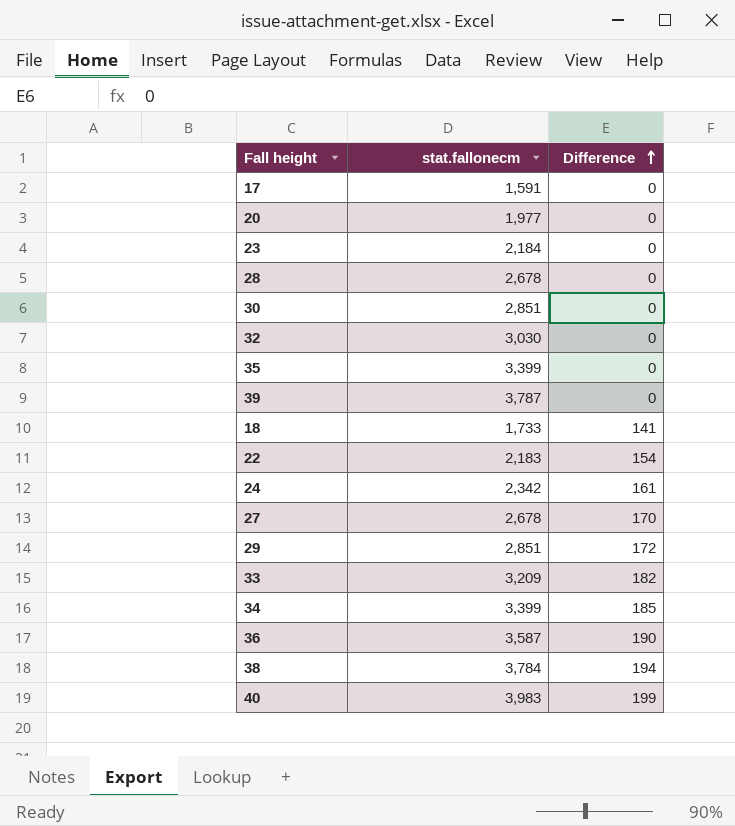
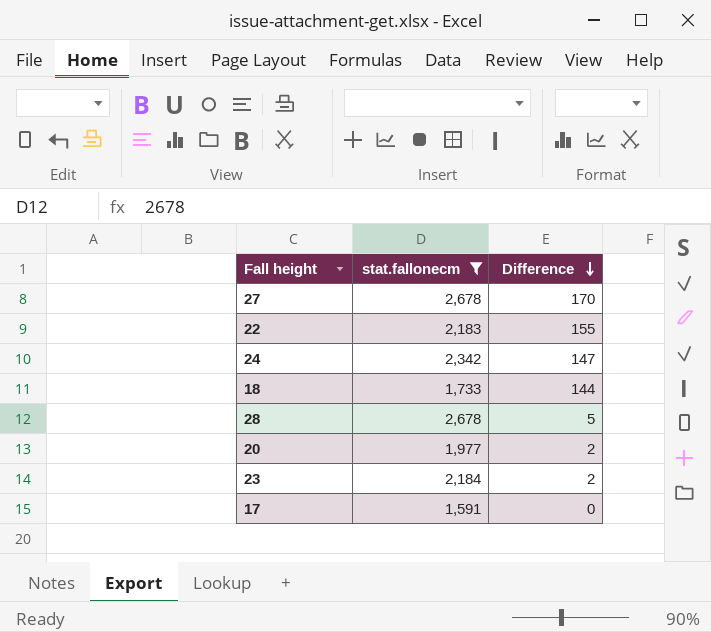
filter: none -> stat.fallonecm <= 2,678
row order: Difference ascending -> Difference descending
22 | Difference: 154 -> 155
24 | Difference: 161 -> 147
18 | Difference: 141 -> 144
28 | Difference: 0 -> 5
20 | Difference: 0 -> 2
23 | Difference: 0 -> 2

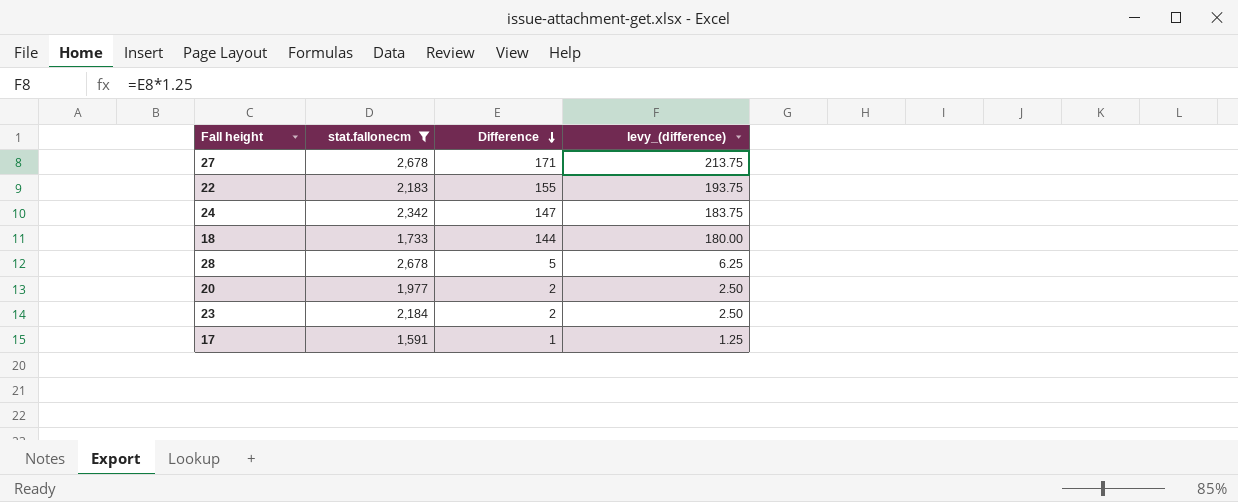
column levy_(difference) | formula: none -> [Difference] * 1.25
27 | Difference: 170 -> 171
17 | Difference: 0 -> 1

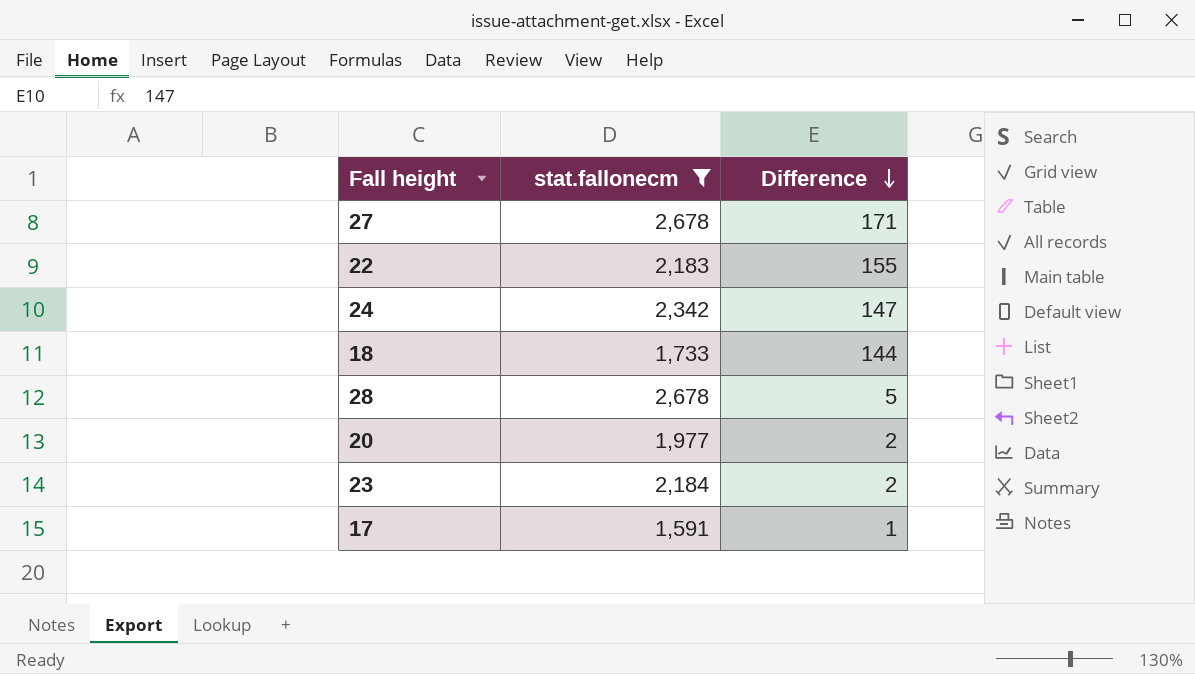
column levy_(difference) | formula: [Difference] * 1.25 -> none

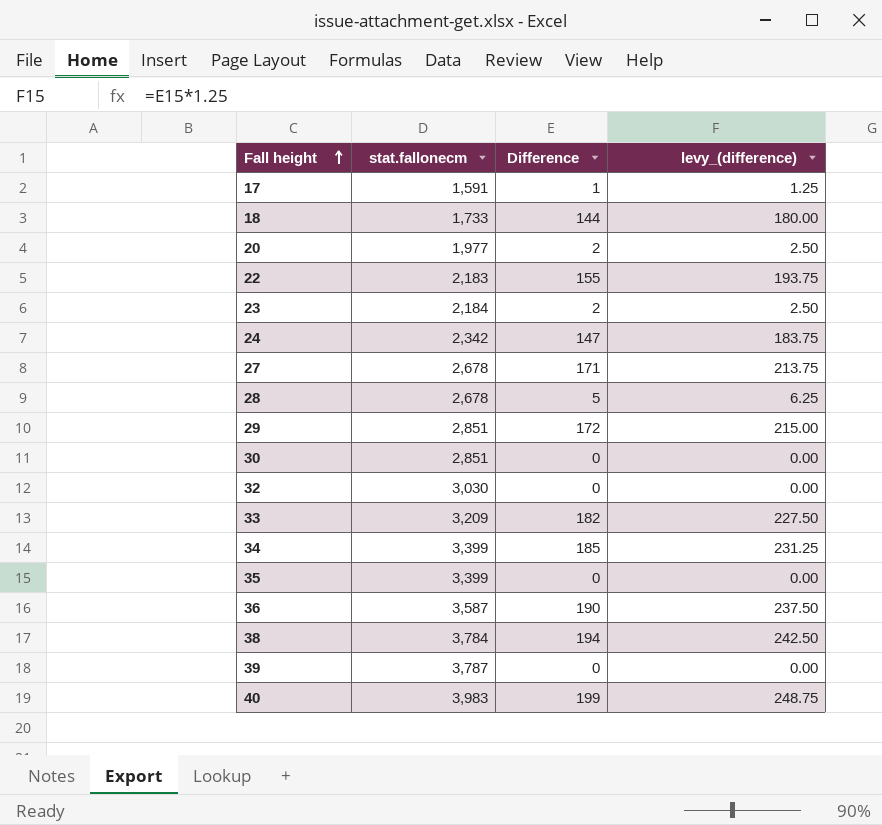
filter: stat.fallonecm <= 2,678 -> none
row order: Difference descending -> Fall height ascending
column levy_(difference) | formula: none -> [Difference] * 1.25

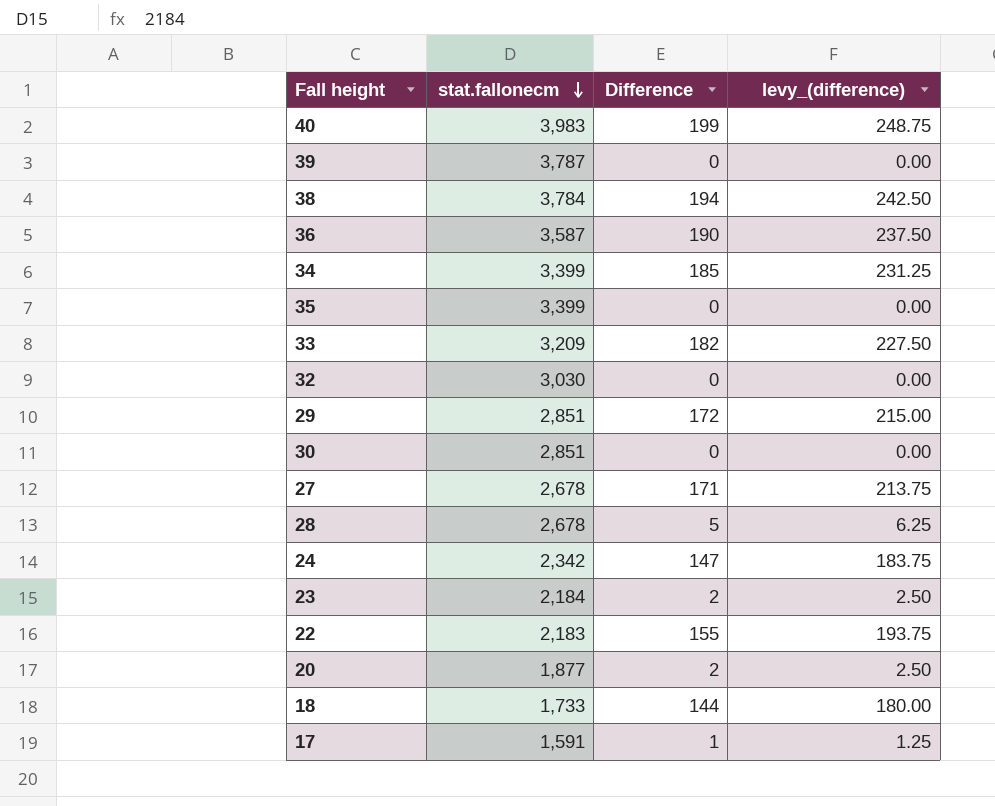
row order: Fall height ascending -> stat.fallonecm descending
20 | stat.fallonecm: 1,977 -> 1,877

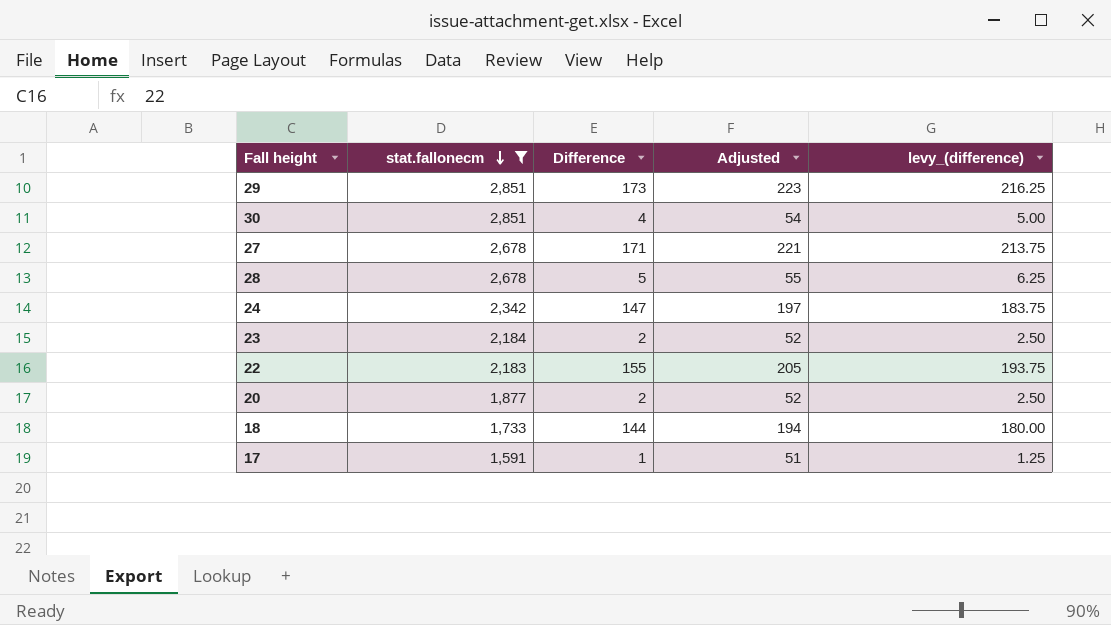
filter: none -> stat.fallonecm <= 2,851
column Adjusted | formula: none -> [Difference] + 50
29 | Difference: 172 -> 173
29 | levy_(difference): 215.00 -> 216.25
30 | Difference: 0 -> 4
30 | levy_(difference): 0.00 -> 5.00

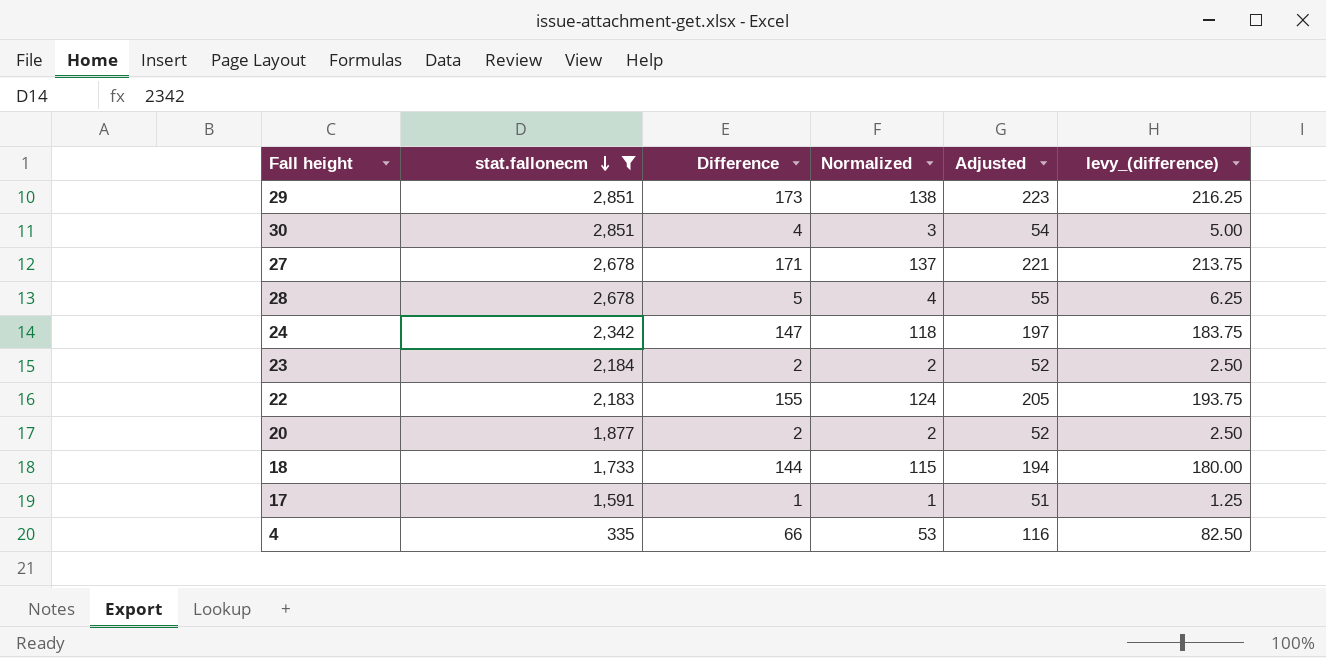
column Normalized | formula: none -> [Difference] * 0.8
row 4: none -> 335 | 66 | 53 | 116 | 82.50

